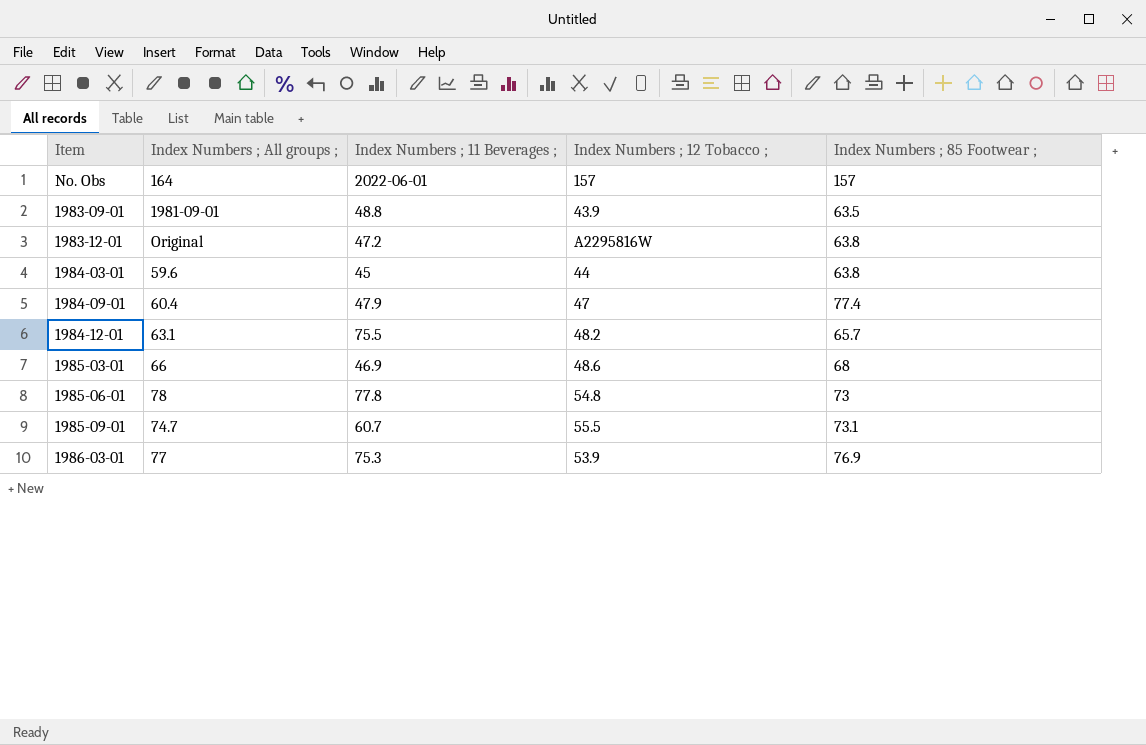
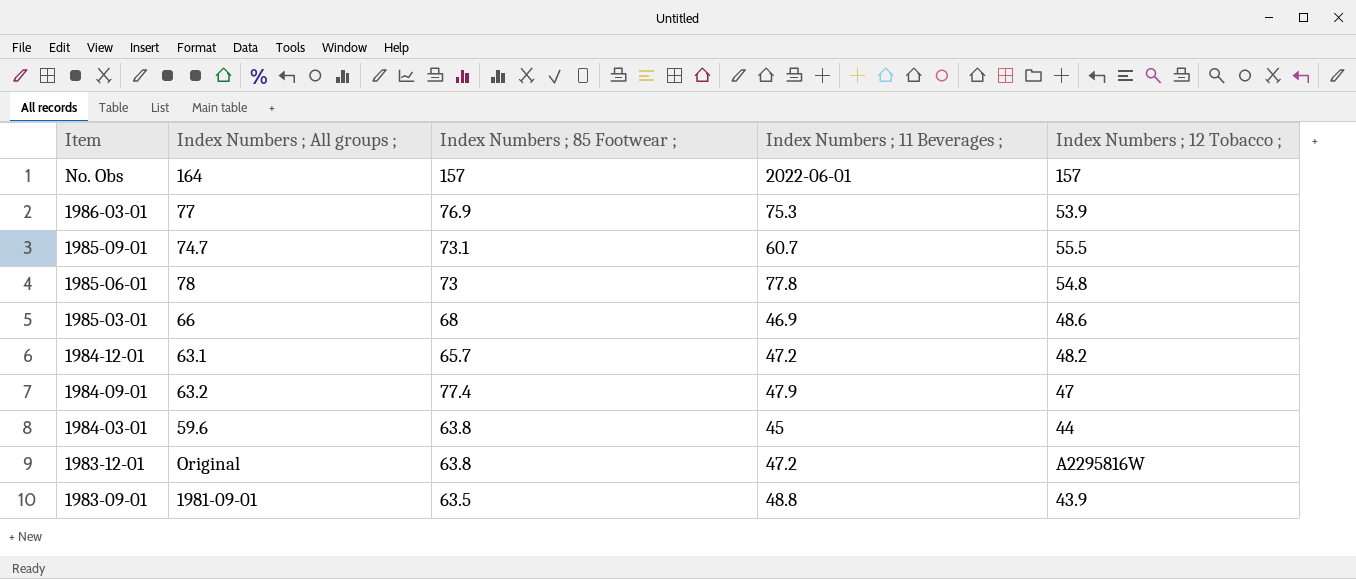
row order: none -> Item descending
column Index Numbers ; 85 Footwear ; | position: 5 -> 3
1984-12-01 | Index Numbers ; 11 Beverages ;: 75.5 -> 47.2
1984-09-01 | Index Numbers ; All groups ;: 60.4 -> 63.2

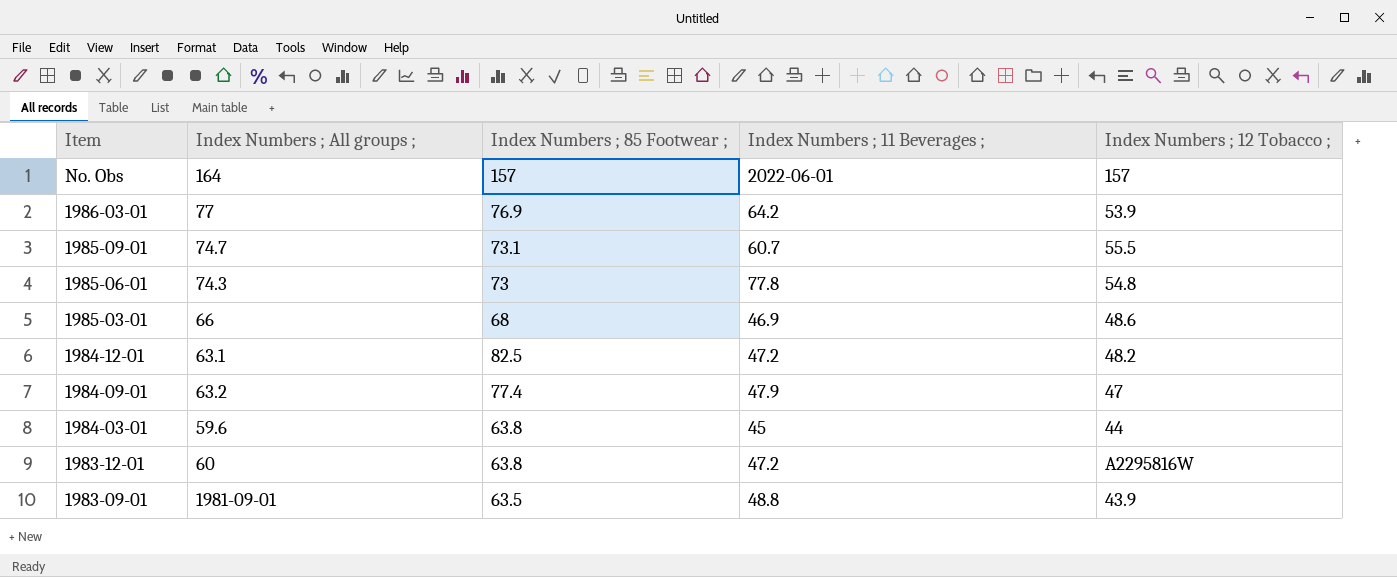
1986-03-01 | Index Numbers ; 11 Beverages ;: 75.3 -> 64.2
1985-06-01 | Index Numbers ; All groups ;: 78 -> 74.3
1984-12-01 | Index Numbers ; 85 Footwear ;: 65.7 -> 82.5
1983-12-01 | Index Numbers ; All groups ;: Original -> 60

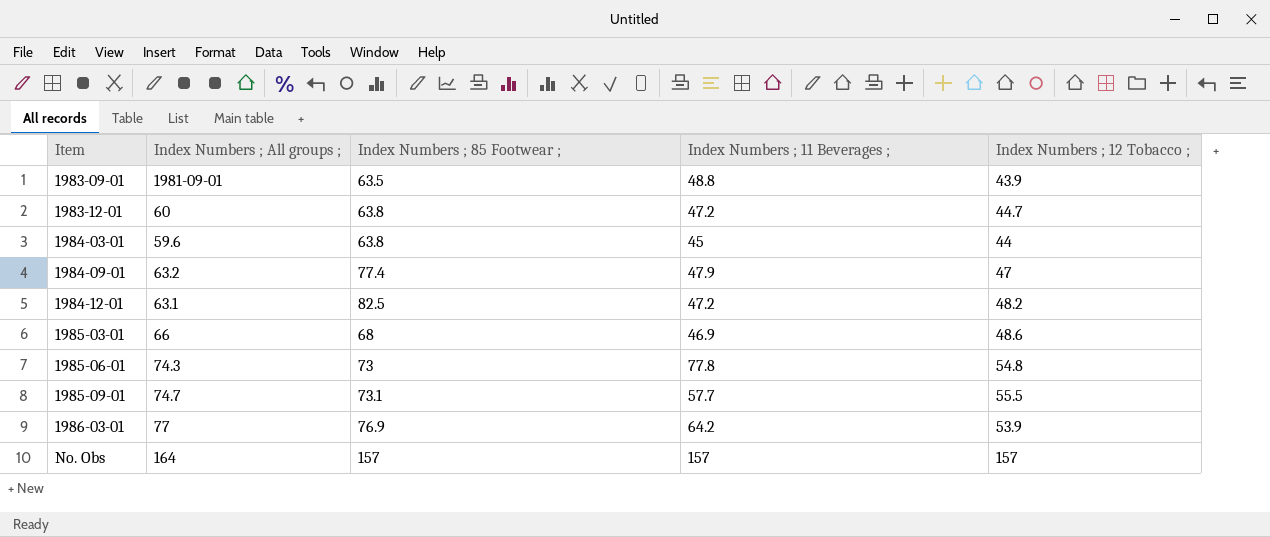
row order: Item descending -> Item ascending
1983-12-01 | Index Numbers ; 12 Tobacco ;: A2295816W -> 44.7
1985-09-01 | Index Numbers ; 11 Beverages ;: 60.7 -> 57.7
No. Obs | Index Numbers ; 11 Beverages ;: 2022-06-01 -> 157

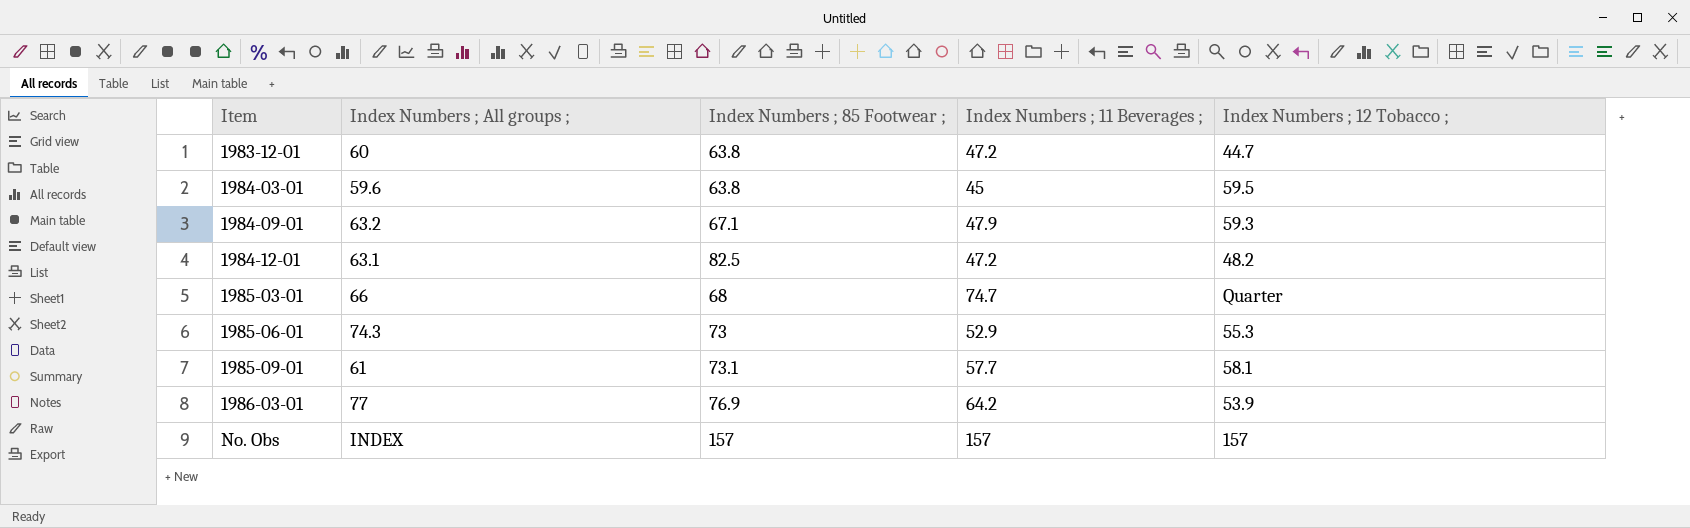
row 1983-09-01: 1981-09-01 | 63.5 | 48.8 | 43.9 -> none
1984-03-01 | Index Numbers ; 12 Tobacco ;: 44 -> 59.5
1984-09-01 | Index Numbers ; 85 Footwear ;: 77.4 -> 67.1
1984-09-01 | Index Numbers ; 12 Tobacco ;: 47 -> 59.3
1985-03-01 | Index Numbers ; 11 Beverages ;: 46.9 -> 74.7
1985-03-01 | Index Numbers ; 12 Tobacco ;: 48.6 -> Quarter
1985-06-01 | Index Numbers ; 11 Beverages ;: 77.8 -> 52.9
1985-06-01 | Index Numbers ; 12 Tobacco ;: 54.8 -> 55.3
1985-09-01 | Index Numbers ; All groups ;: 74.7 -> 61
1985-09-01 | Index Numbers ; 12 Tobacco ;: 55.5 -> 58.1
No. Obs | Index Numbers ; All groups ;: 164 -> INDEX

